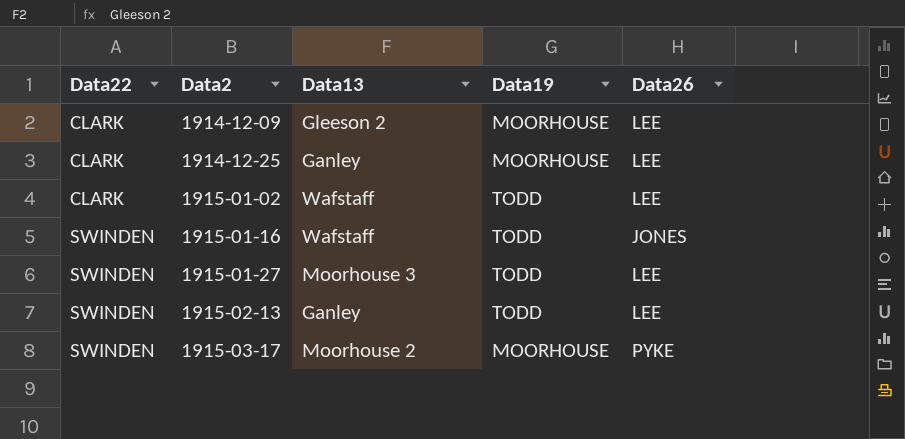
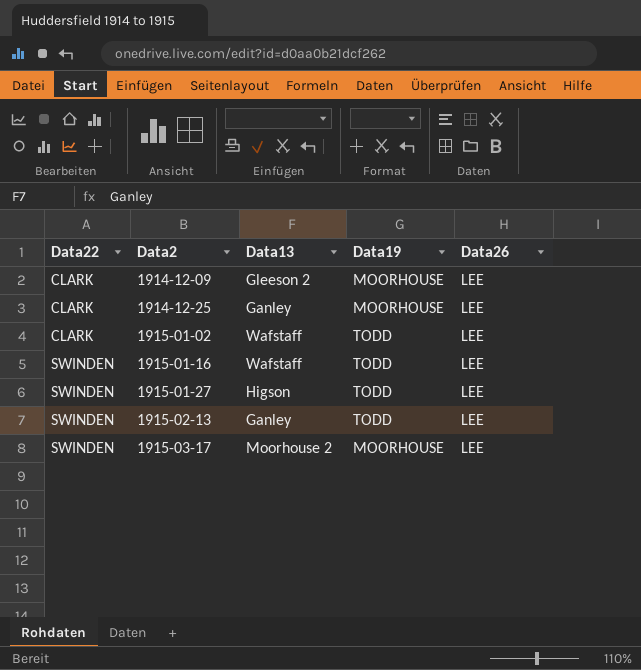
1915-01-16 | Data26: JONES -> LEE
1915-01-27 | Data13: Moorhouse 3 -> Higson
1915-03-17 | Data26: PYKE -> LEE

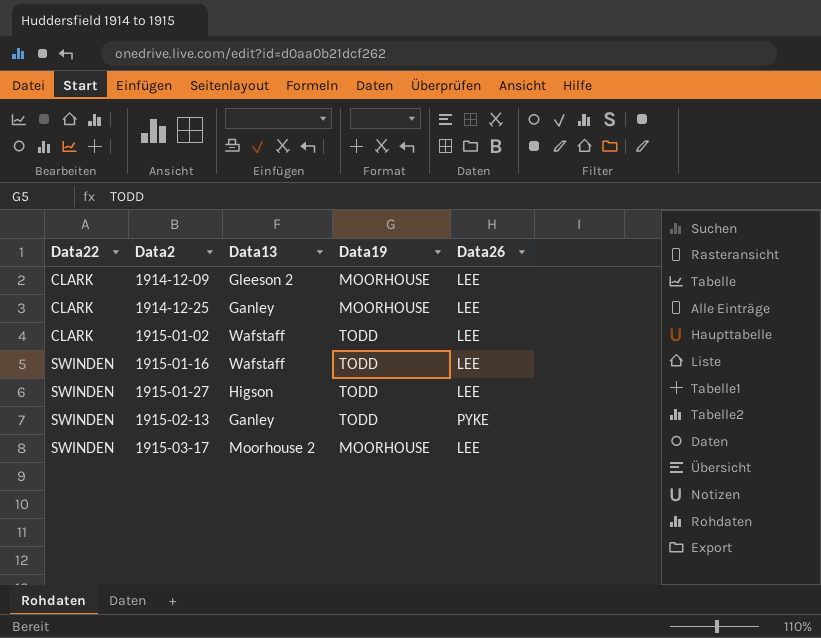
1915-02-13 | Data26: LEE -> PYKE

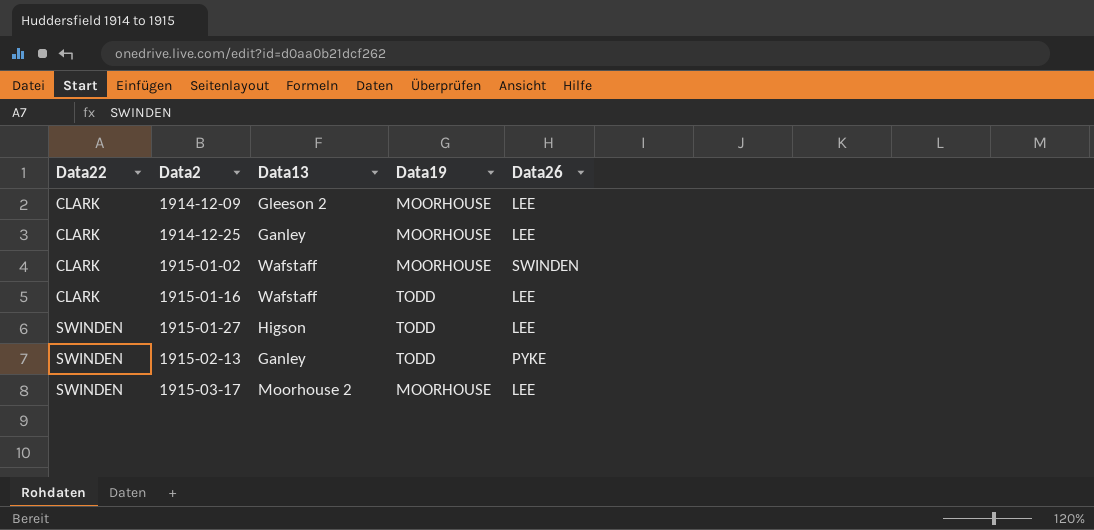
1915-01-02 | Data19: TODD -> MOORHOUSE
1915-01-02 | Data26: LEE -> SWINDEN
1915-01-16 | Data22: SWINDEN -> CLARK

